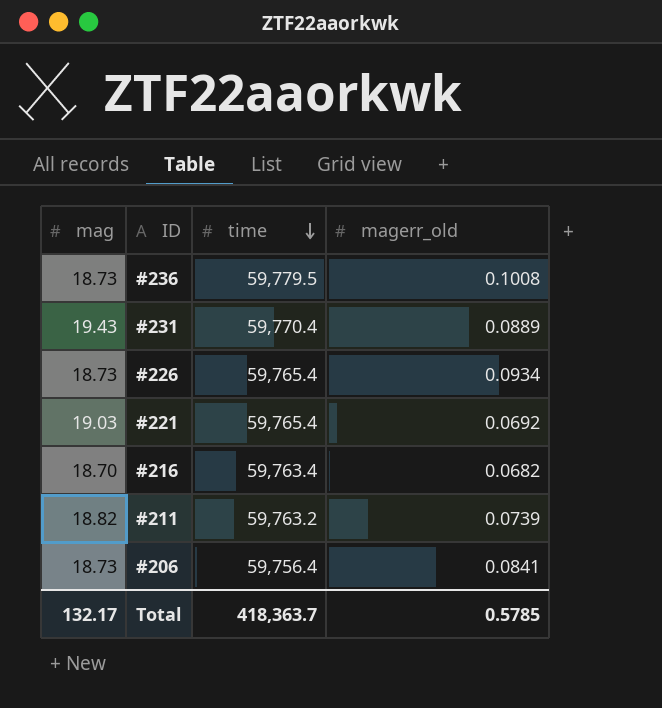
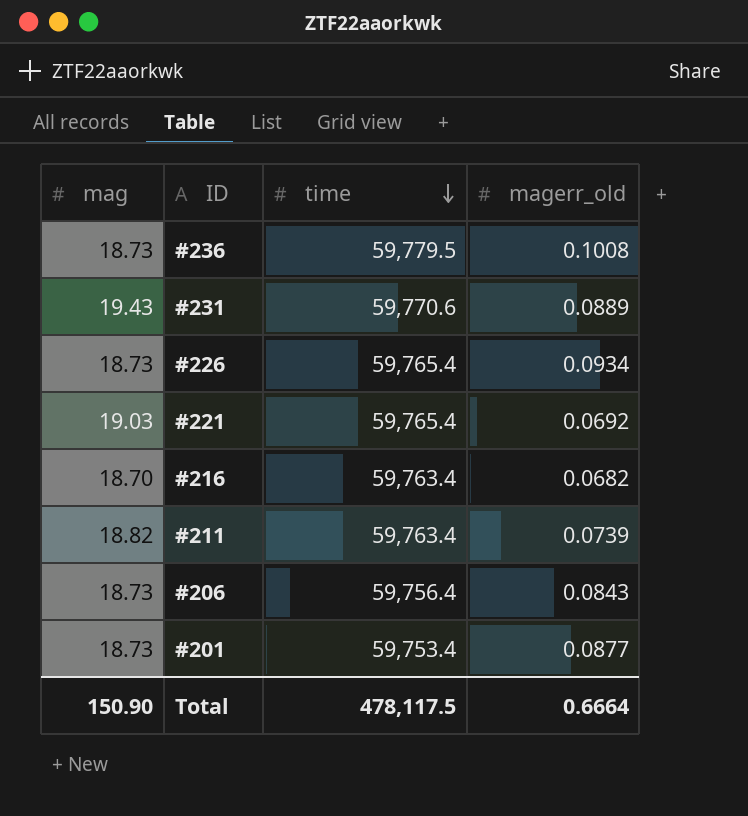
#231 | time: 59,770.4 -> 59,770.6
#211 | time: 59,763.2 -> 59,763.4
#206 | magerr_old: 0.0841 -> 0.0843
row #201: none -> 18.73 | 59,753.4 | 0.0877
Total | mag: 132.17 -> 150.90
Total | time: 418,363.7 -> 478,117.5
Total | magerr_old: 0.5785 -> 0.6664

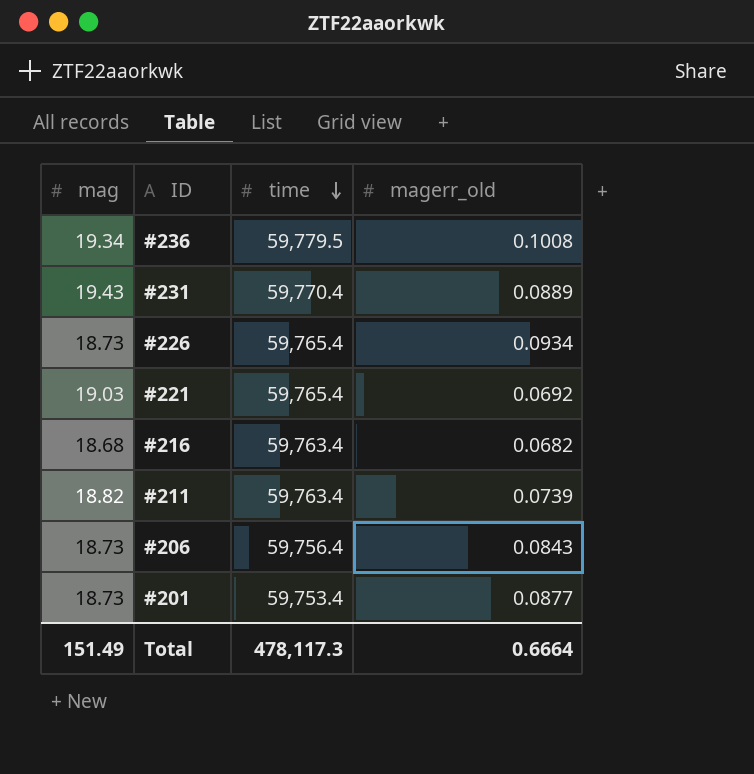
#236 | mag: 18.73 -> 19.34
#231 | time: 59,770.6 -> 59,770.4
#216 | mag: 18.70 -> 18.68
Total | mag: 150.90 -> 151.49
Total | time: 478,117.5 -> 478,117.3

